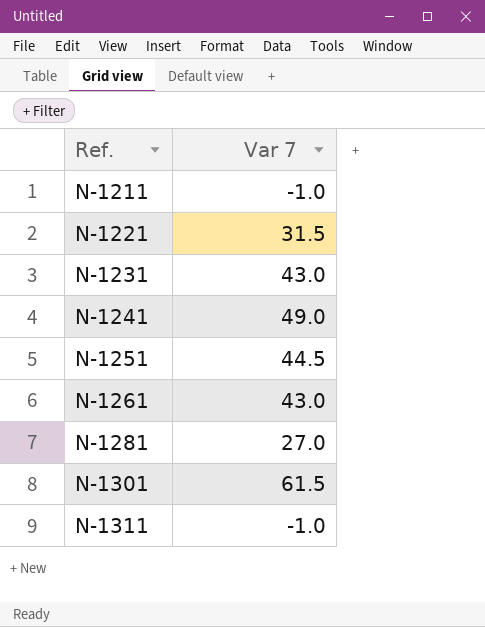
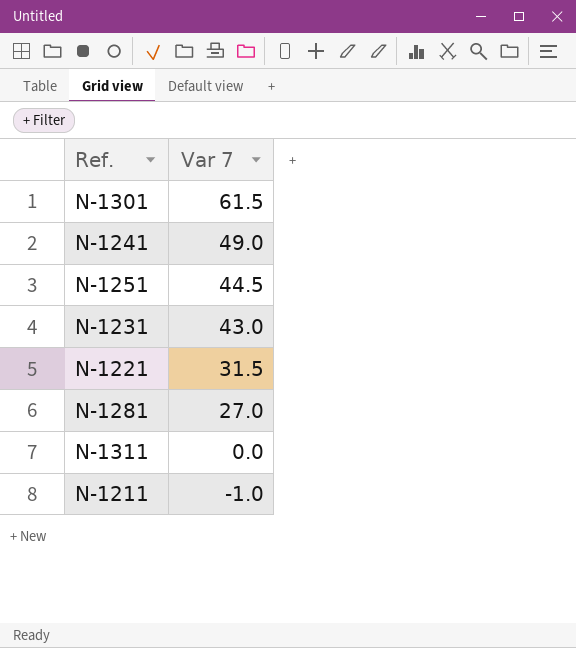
row order: Ref. ascending -> Var 7 descending
row N-1261: 43.0 -> none
N-1311 | Var 7: -1.0 -> 0.0

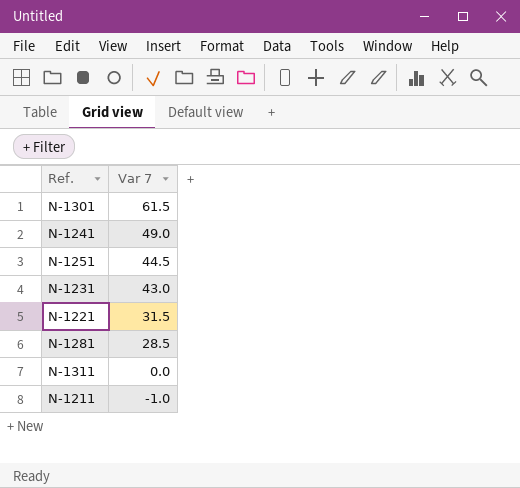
N-1281 | Var 7: 27.0 -> 28.5

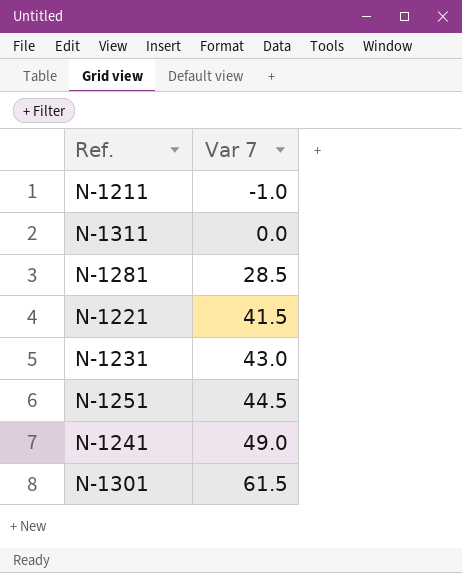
row order: Var 7 descending -> Var 7 ascending
N-1221 | Var 7: 31.5 -> 41.5

